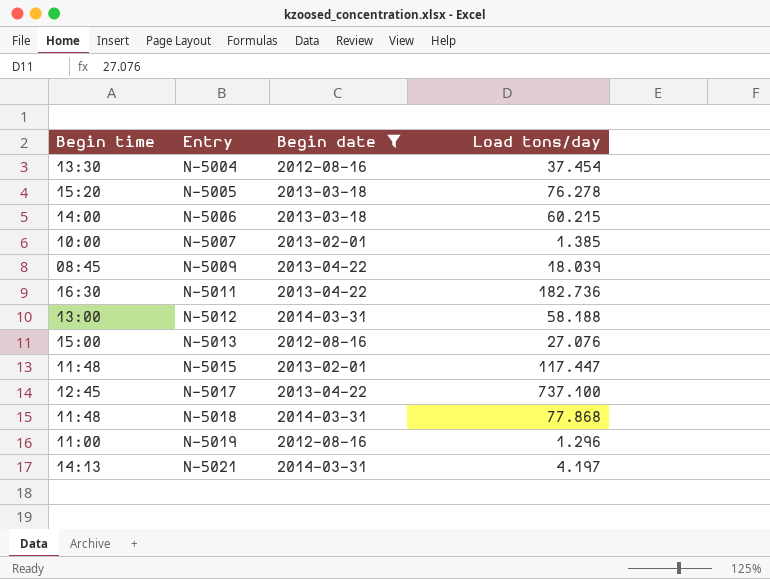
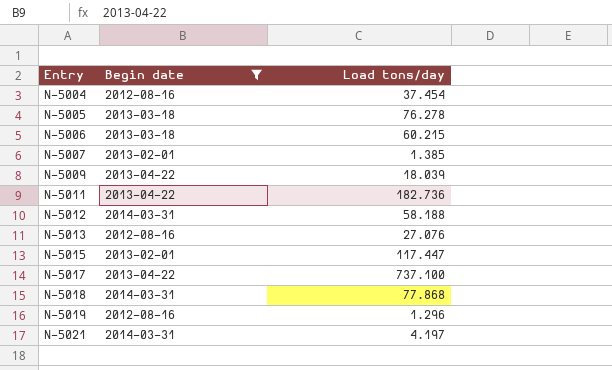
column Begin time | position: 1 -> none

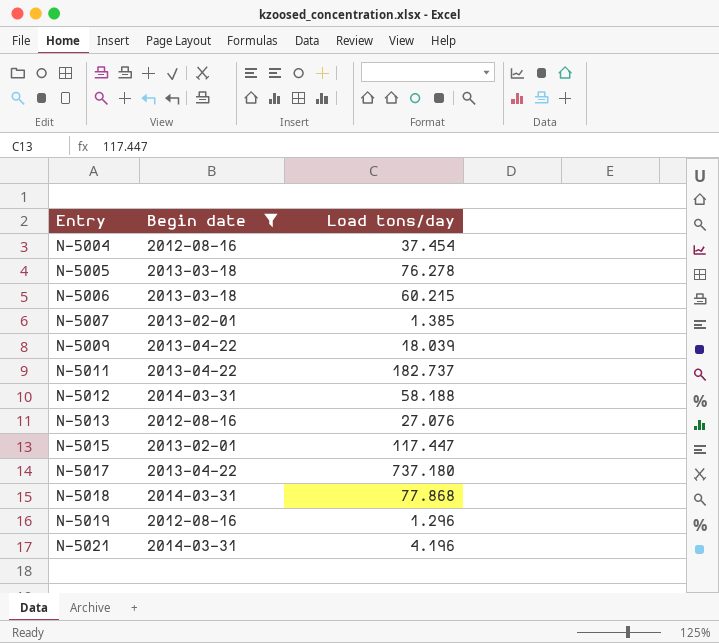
N-5011 | Load tons/day: 182.736 -> 182.737
N-5017 | Load tons/day: 737.100 -> 737.180
N-5021 | Load tons/day: 4.197 -> 4.196

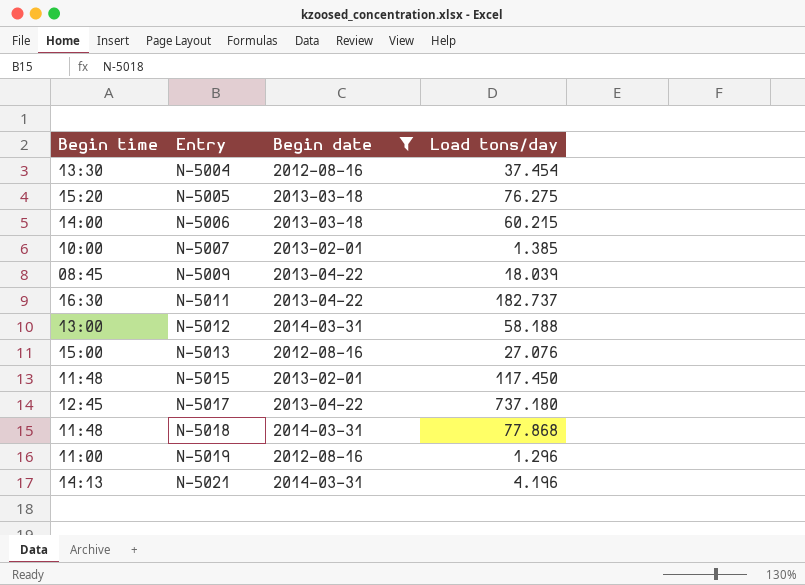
column Begin time | position: none -> 1
N-5005 | Load tons/day: 76.278 -> 76.275
N-5015 | Load tons/day: 117.447 -> 117.450

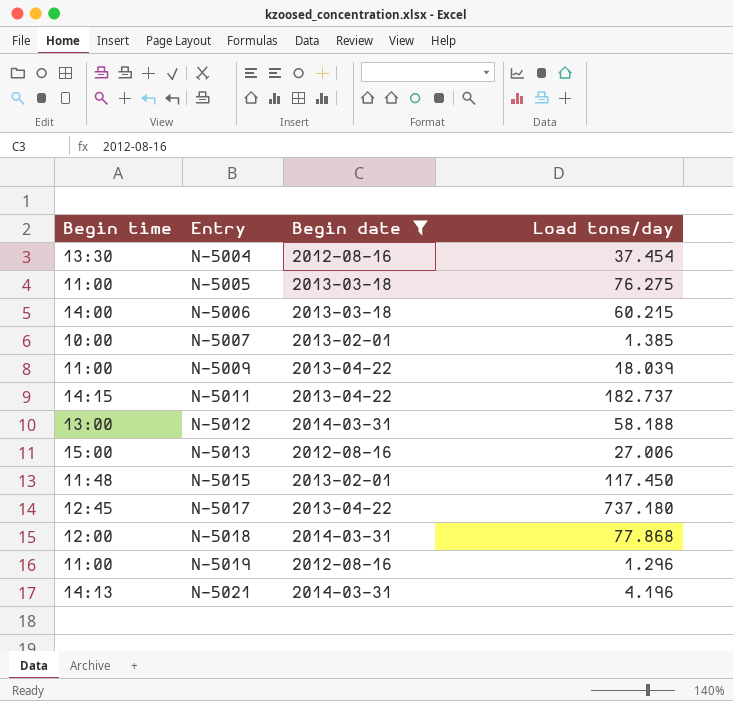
N-5005 | Begin time: 15:20 -> 11:00
N-5009 | Begin time: 08:45 -> 11:00
N-5011 | Begin time: 16:30 -> 14:15
N-5013 | Load tons/day: 27.076 -> 27.006
N-5018 | Begin time: 11:48 -> 12:00

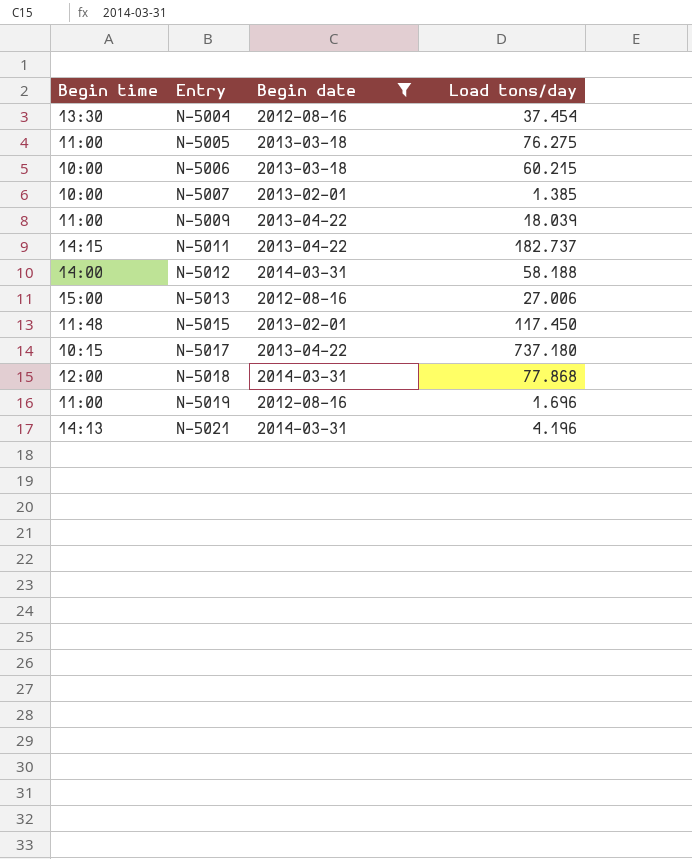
N-5006 | Begin time: 14:00 -> 10:00
N-5012 | Begin time: 13:00 -> 14:00
N-5017 | Begin time: 12:45 -> 10:15
N-5019 | Load tons/day: 1.296 -> 1.696

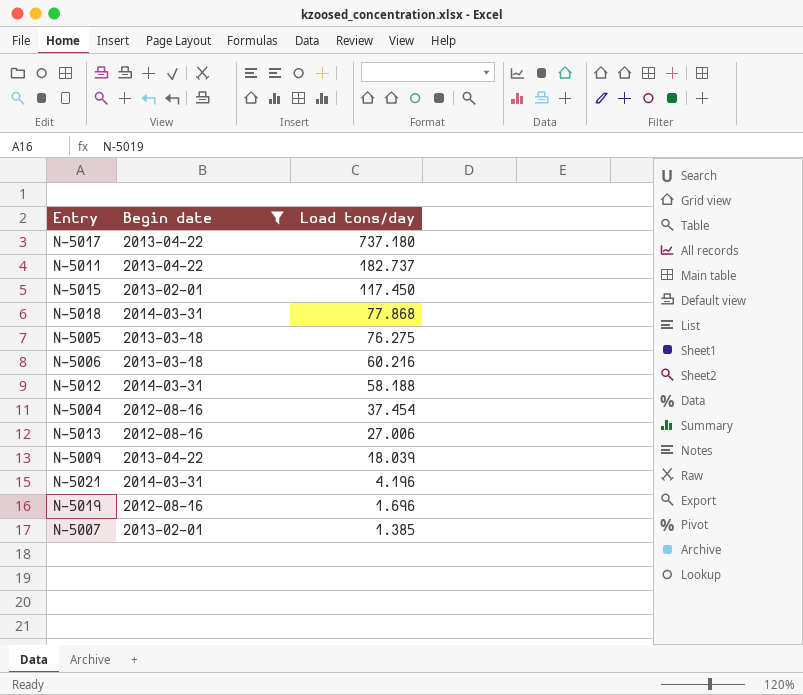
row order: Entry ascending -> Load tons/day descending
column Begin time | position: 1 -> none
N-5006 | Load tons/day: 60.215 -> 60.216

